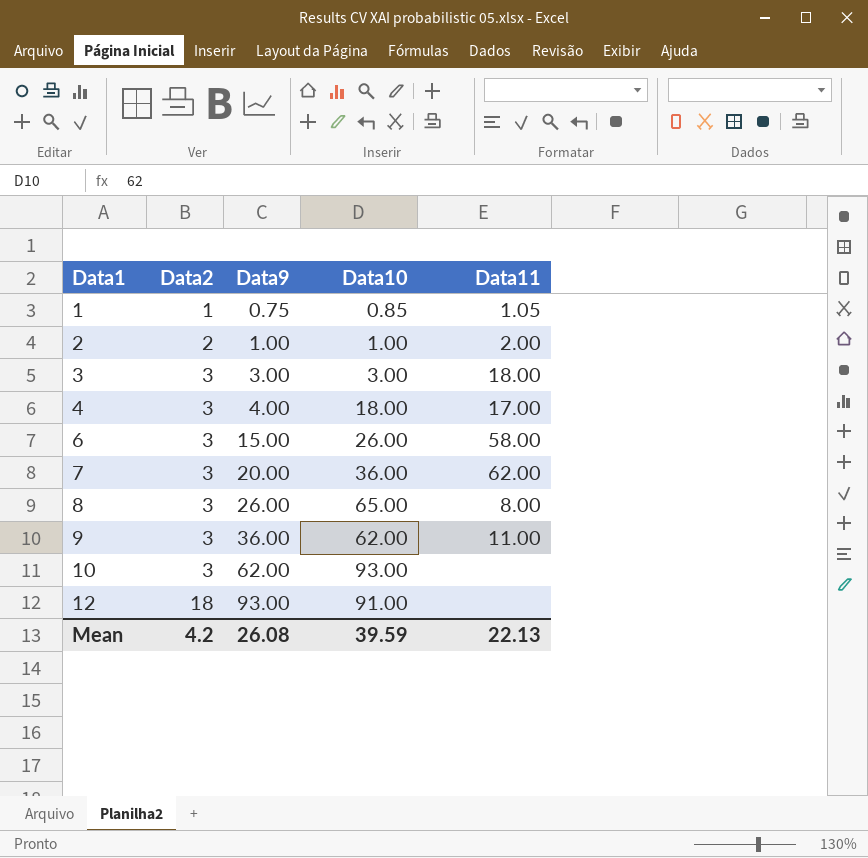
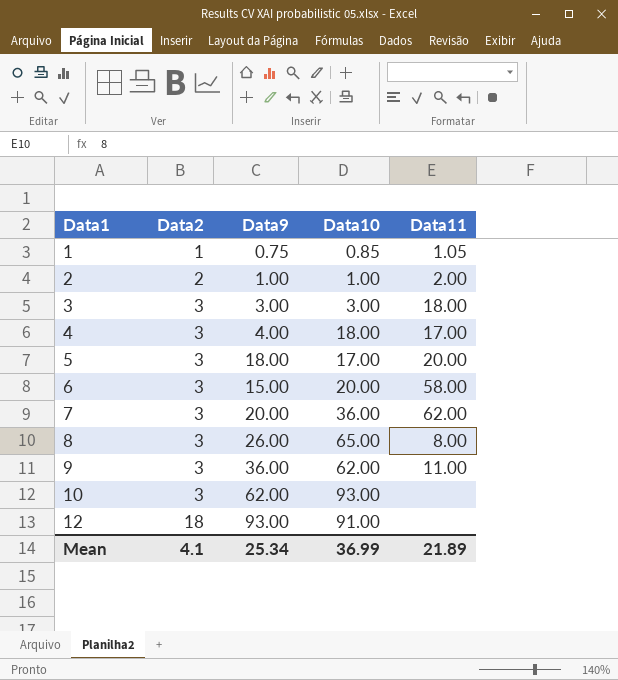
row 5: none -> 3 | 18.00 | 17.00 | 20.00
6 | Data10: 26.00 -> 20.00
Mean | Data2: 4.2 -> 4.1
Mean | Data9: 26.08 -> 25.34
Mean | Data10: 39.59 -> 36.99
Mean | Data11: 22.13 -> 21.89

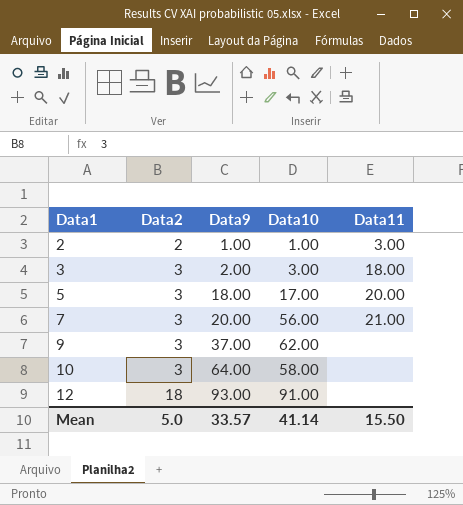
row 1: 1 | 0.75 | 0.85 | 1.05 -> none
row 4: 3 | 4.00 | 18.00 | 17.00 -> none
row 6: 3 | 15.00 | 20.00 | 58.00 -> none
row 8: 3 | 26.00 | 65.00 | 8.00 -> none
2 | Data11: 2.00 -> 3.00
3 | Data9: 3.00 -> 2.00
7 | Data10: 36.00 -> 56.00
7 | Data11: 62.00 -> 21.00
9 | Data9: 36.00 -> 37.00
9 | Data11: 11.00 -> none
10 | Data9: 62.00 -> 64.00
10 | Data10: 93.00 -> 58.00
Mean | Data2: 4.1 -> 5.0
Mean | Data9: 25.34 -> 33.57
Mean | Data10: 36.99 -> 41.14
Mean | Data11: 21.89 -> 15.50

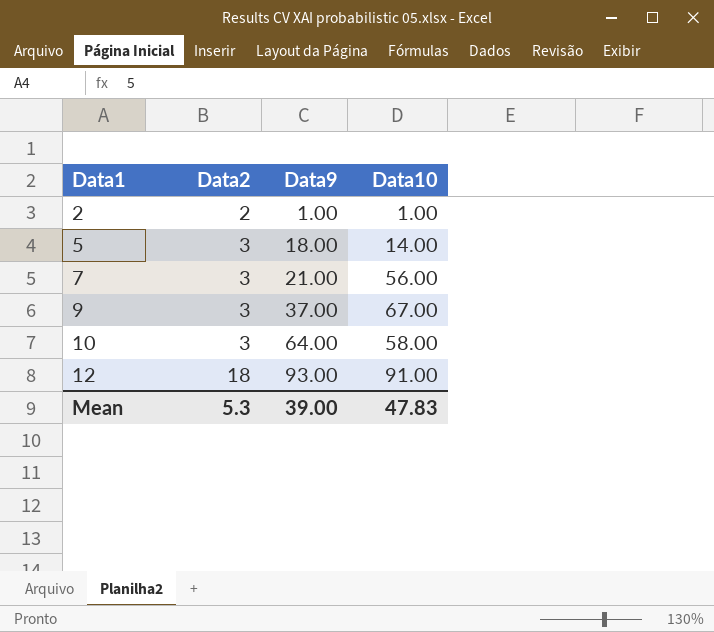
column Data11 | position: 5 -> none
row 3: 3 | 2.00 | 3.00 | 18.00 -> none
5 | Data10: 17.00 -> 14.00
7 | Data9: 20.00 -> 21.00
9 | Data10: 62.00 -> 67.00
Mean | Data2: 5.0 -> 5.3
Mean | Data9: 33.57 -> 39.00
Mean | Data10: 41.14 -> 47.83

